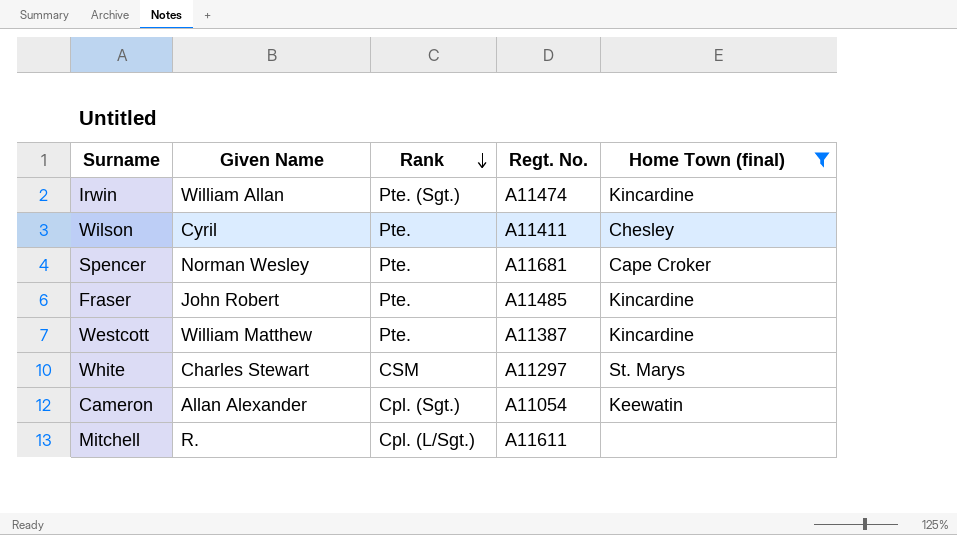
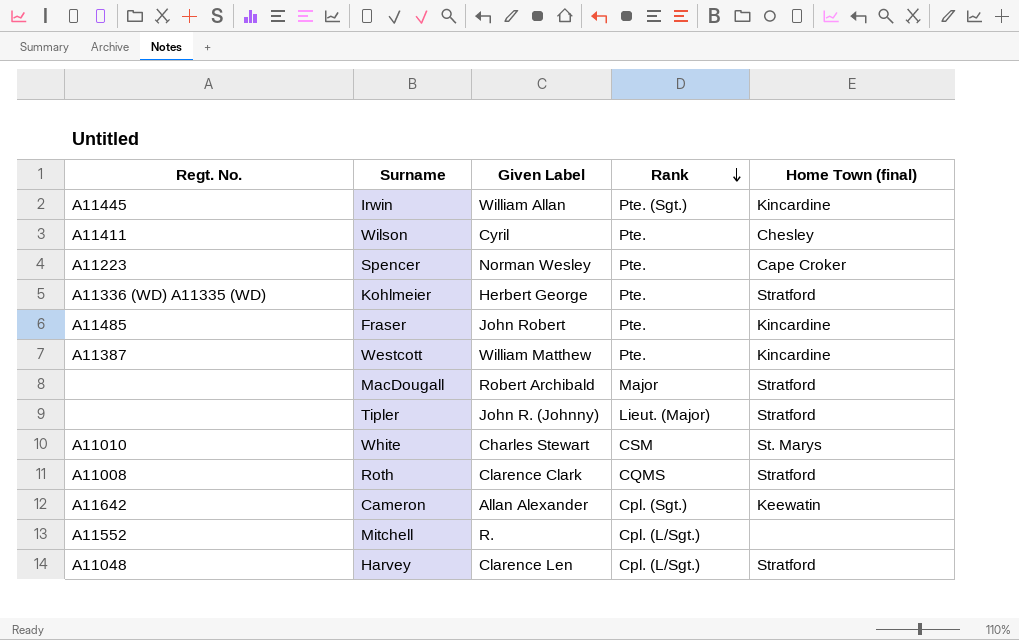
filter: Home Town (final) != Stratford -> none
column Regt. No. | position: 4 -> 1
column name: Given Name -> Given Label
Irwin | Regt. No.: A11474 -> A11445
Spencer | Regt. No.: A11681 -> A11223
White | Regt. No.: A11297 -> A11010
Cameron | Regt. No.: A11054 -> A11642
Mitchell | Regt. No.: A11611 -> A11552

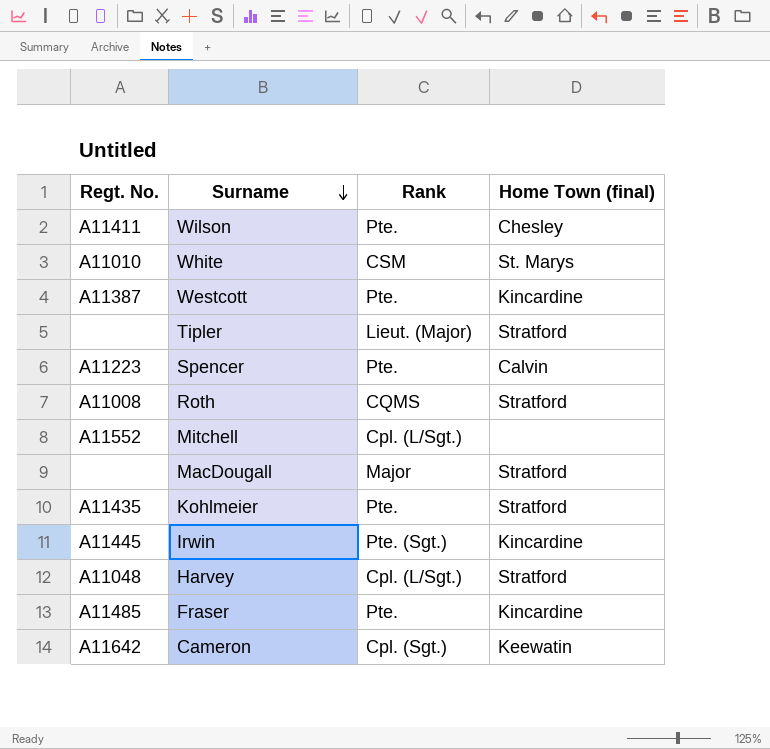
row order: Rank descending -> Surname descending
column Given Label | position: 3 -> none
Spencer | Home Town (final): Cape Croker -> Calvin
Kohlmeier | Regt. No.: A11336 (WD) A11335 (WD) -> A11435

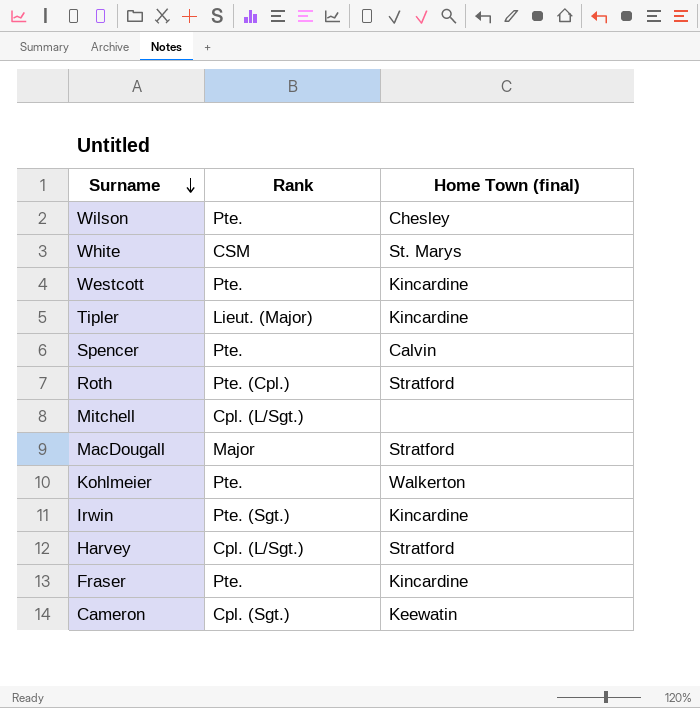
column Regt. No. | position: 1 -> none
Tipler | Home Town (final): Stratford -> Kincardine
Roth | Rank: CQMS -> Pte. (Cpl.)
Kohlmeier | Home Town (final): Stratford -> Walkerton

